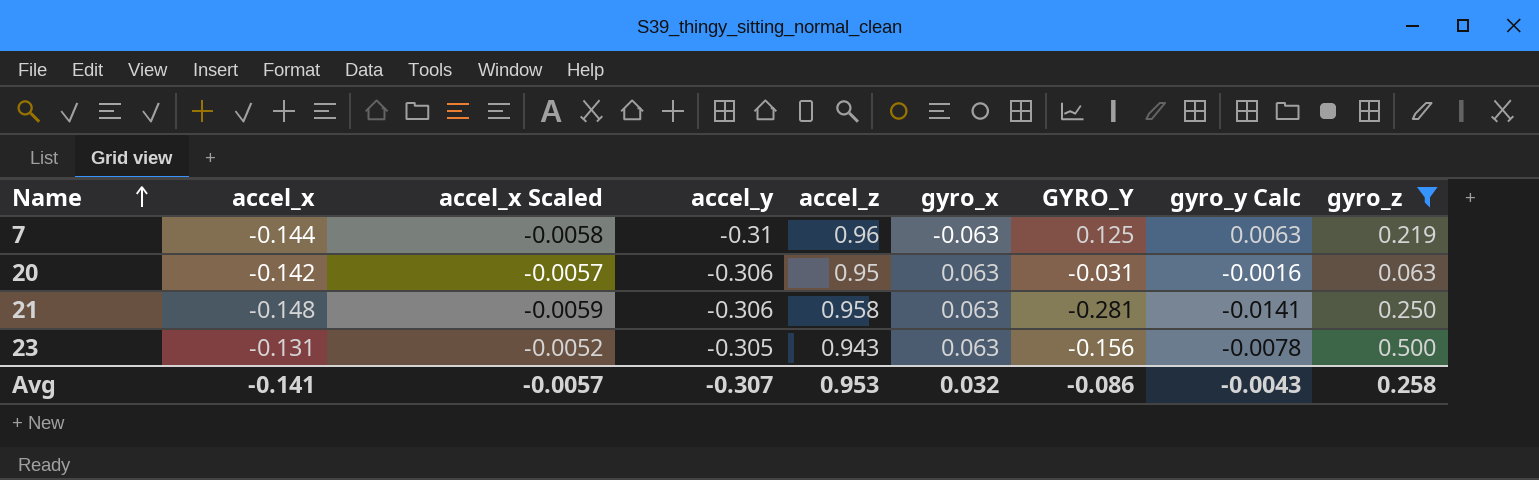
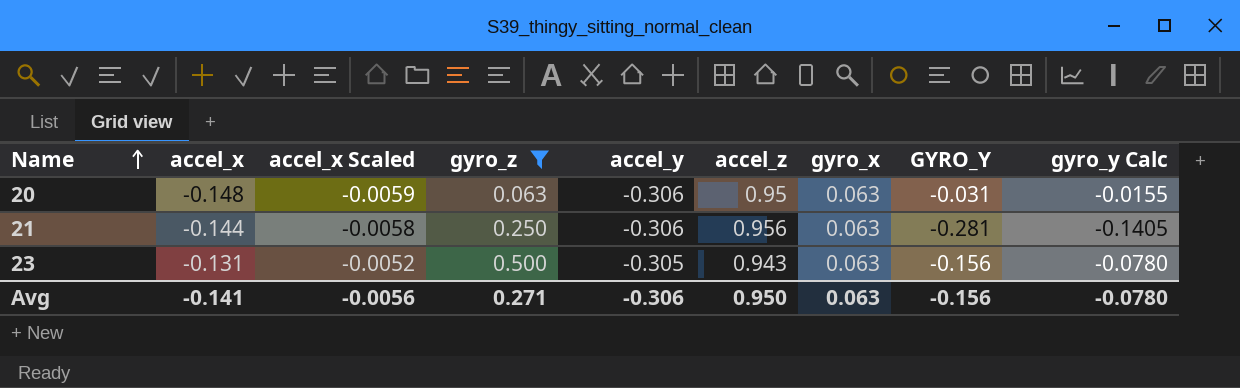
column gyro_z | position: 9 -> 4
column gyro_y Calc | formula: [GYRO_Y] * 0.05 -> [GYRO_Y] * 0.5
row 7: -0.144 | -0.0058 | -0.31 | 0.96 | -0.063 | 0.125 | 0.0063 | 0.219 -> none
20 | accel_x: -0.142 -> -0.148
20 | accel_x Scaled: -0.0057 -> -0.0059
21 | accel_x: -0.148 -> -0.144
21 | accel_x Scaled: -0.0059 -> -0.0058
21 | accel_z: 0.958 -> 0.956
Avg | accel_x Scaled: -0.0057 -> -0.0056
Avg | gyro_z: 0.258 -> 0.271
Avg | accel_y: -0.307 -> -0.306
Avg | accel_z: 0.953 -> 0.950
Avg | gyro_x: 0.032 -> 0.063
Avg | GYRO_Y: -0.086 -> -0.156
Avg | gyro_y Calc: -0.0043 -> -0.0780

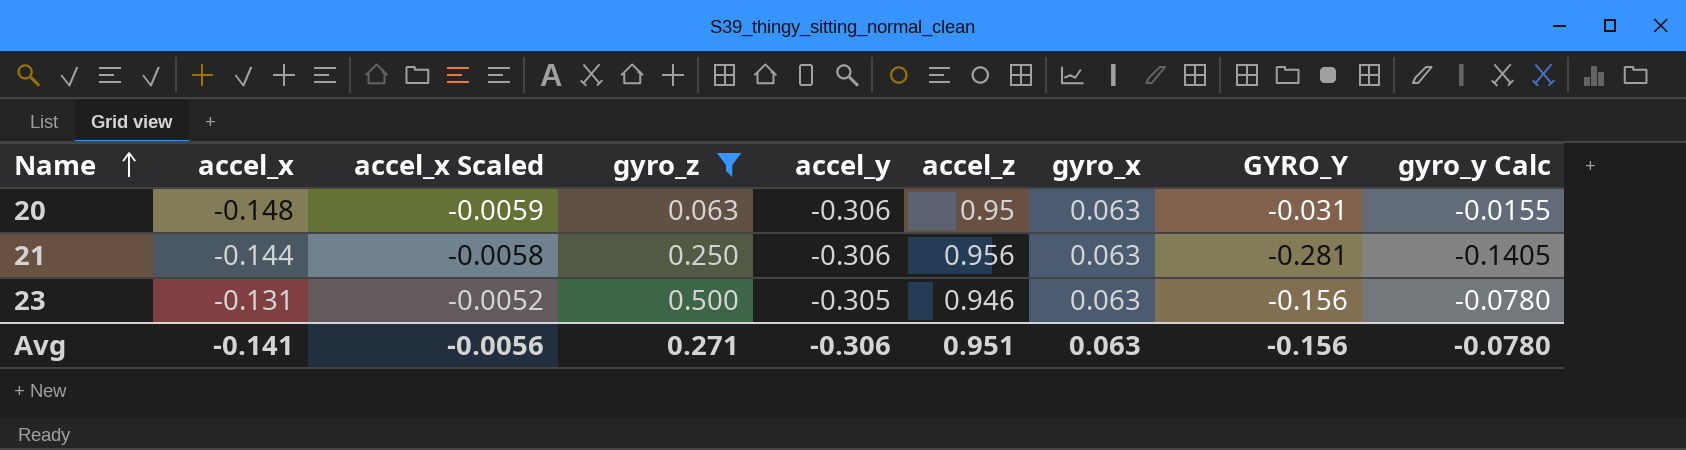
23 | accel_z: 0.943 -> 0.946
Avg | accel_z: 0.950 -> 0.951

